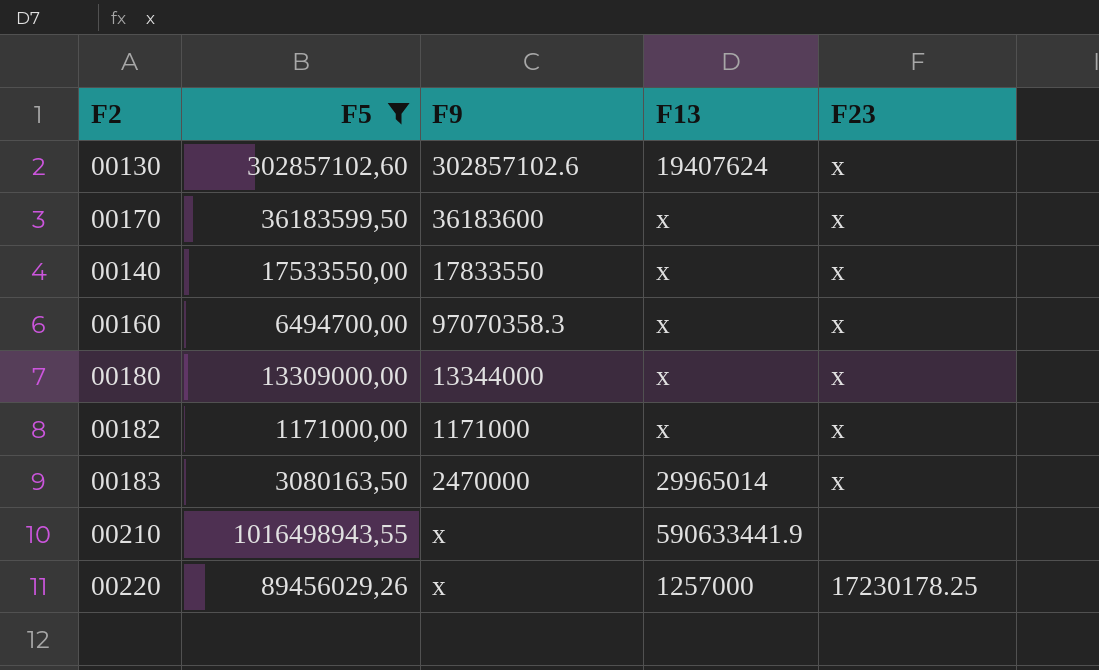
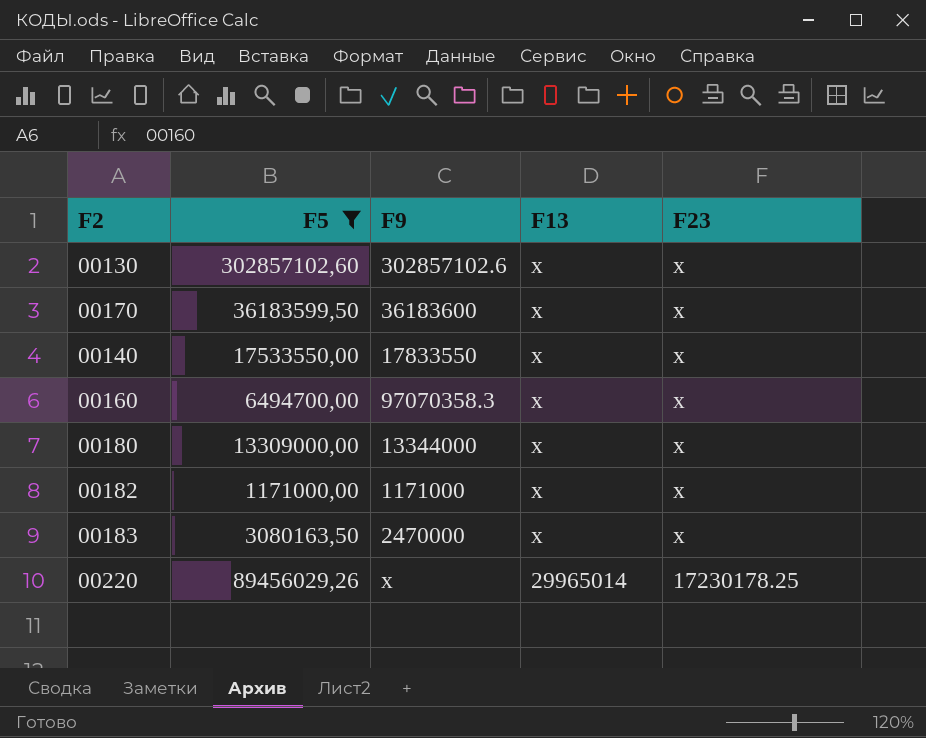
row 00210: 1016498943,55 | х | 590633441.9 | none -> none
00130 | F13: 19407624 -> х
00183 | F13: 29965014 -> х
00220 | F13: 1257000 -> 29965014

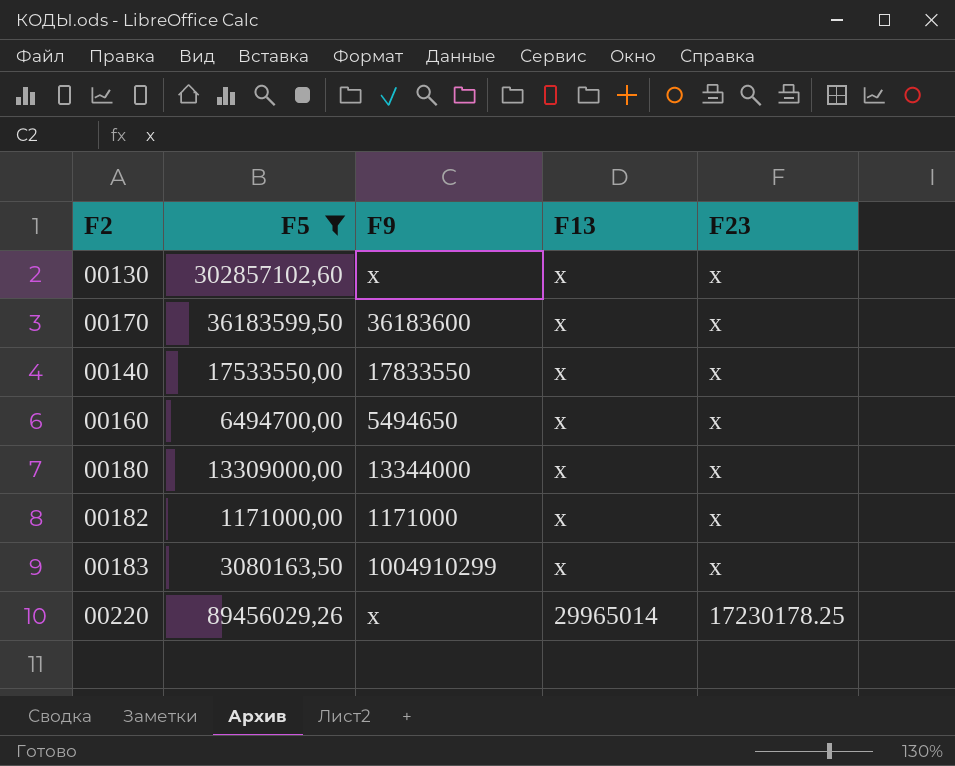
00130 | F9: 302857102.6 -> х
00160 | F9: 97070358.3 -> 5494650
00183 | F9: 2470000 -> 1004910299

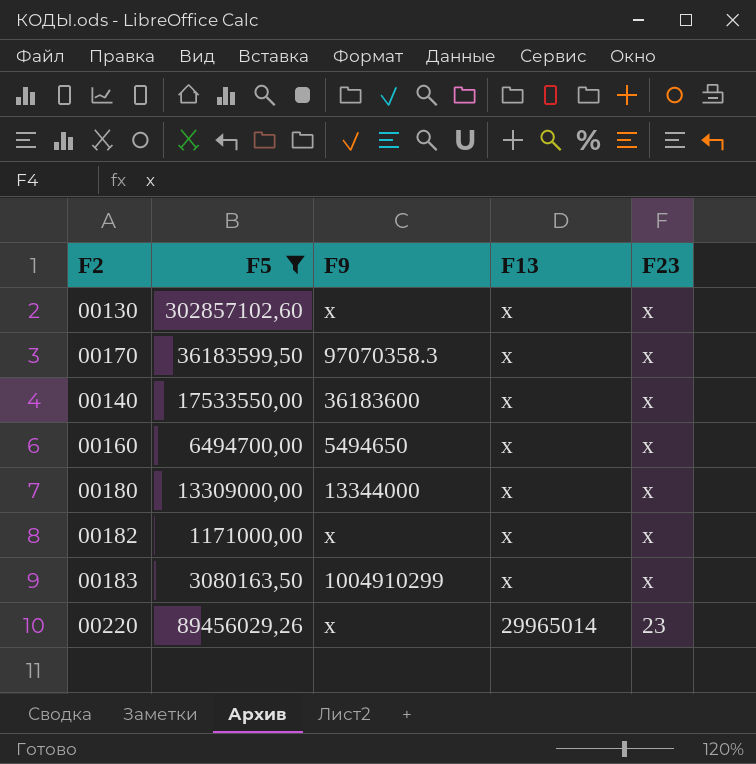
00170 | F9: 36183600 -> 97070358.3
00140 | F9: 17833550 -> 36183600
00182 | F9: 1171000 -> х
00220 | F23: 17230178.25 -> 23

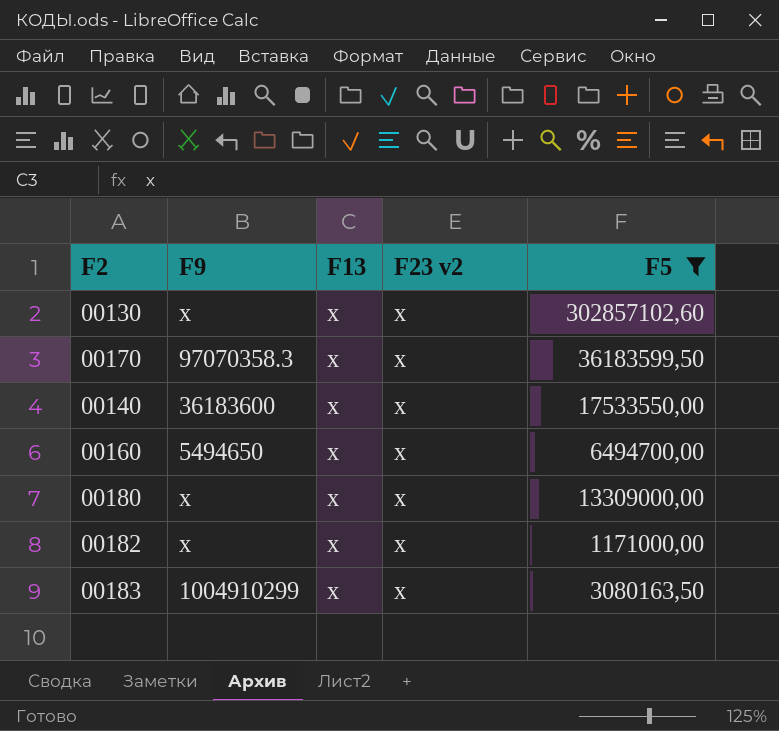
column name: F23 -> F23 v2
column F5 | position: 2 -> 5
row 00220: 89456029,26 | х | 29965014 | 23 -> none
00180 | F9: 13344000 -> х

